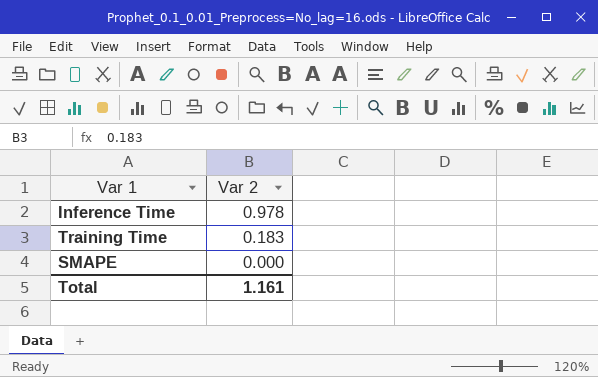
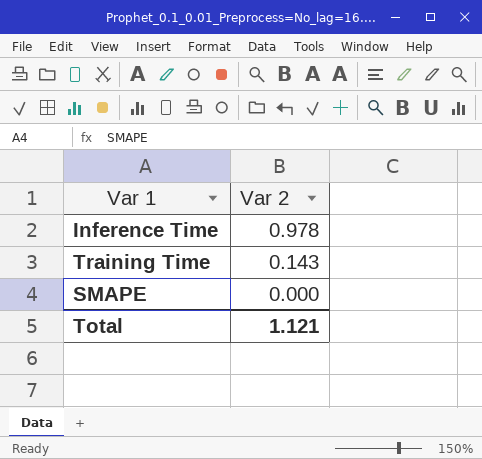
Training Time | Var 2: 0.183 -> 0.143
Total | Var 2: 1.161 -> 1.121

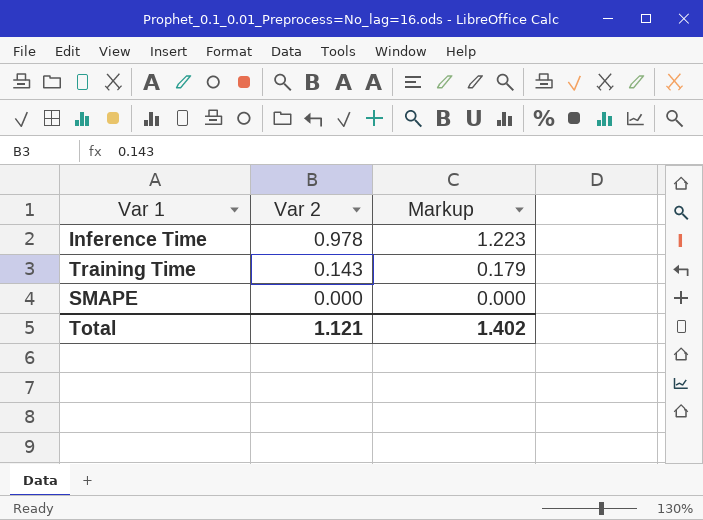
column Markup | formula: none -> [Var 2] * 1.25

